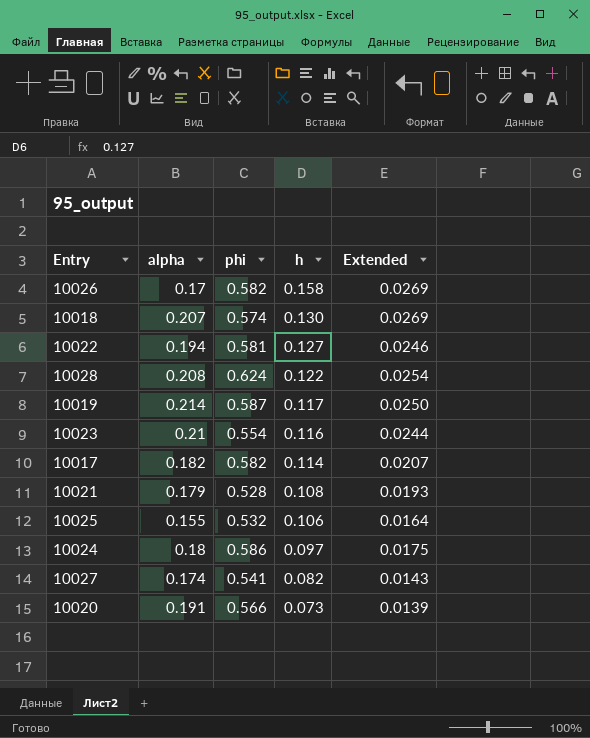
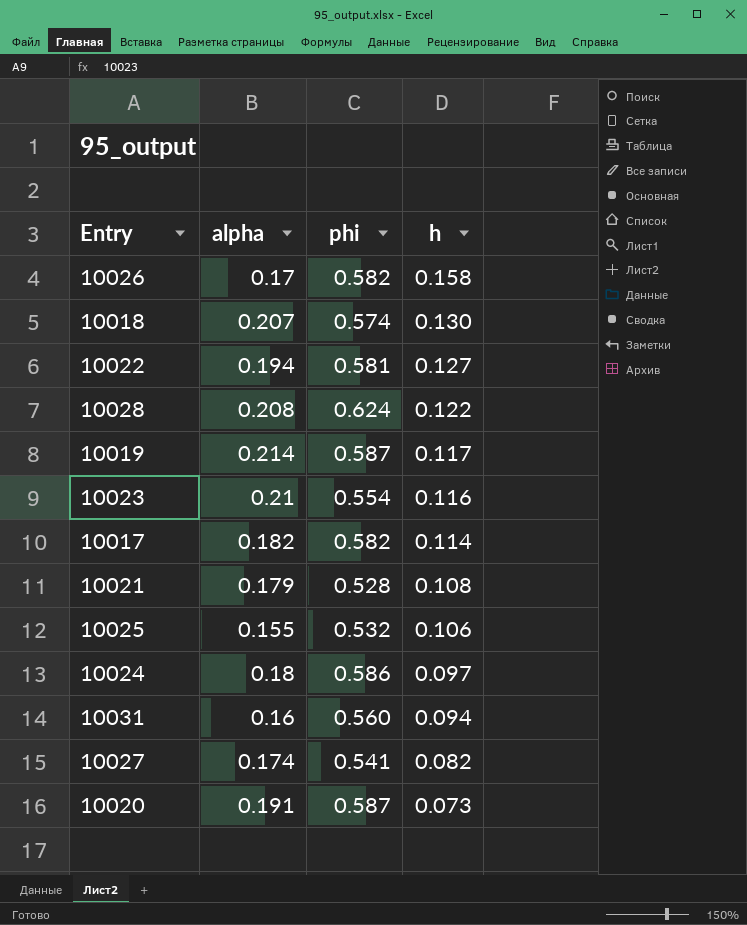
column Extended | formula: [alpha] * [h] -> none
row 10031: none -> 0.16 | 0.560 | 0.094
10020 | phi: 0.566 -> 0.587

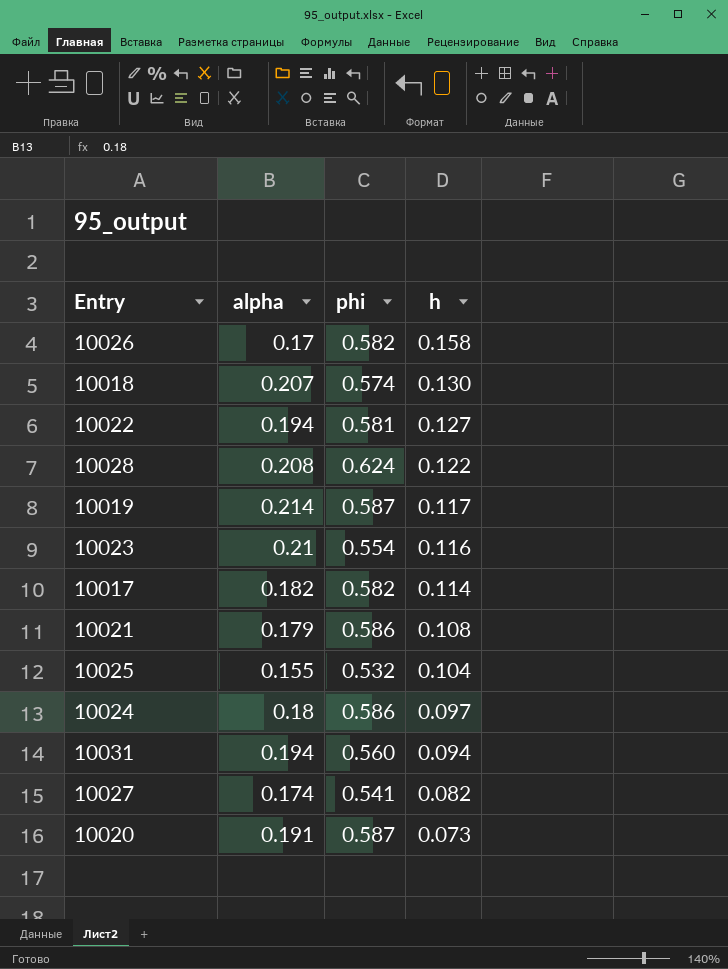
10021 | phi: 0.528 -> 0.586
10025 | h: 0.106 -> 0.104
10031 | alpha: 0.16 -> 0.194

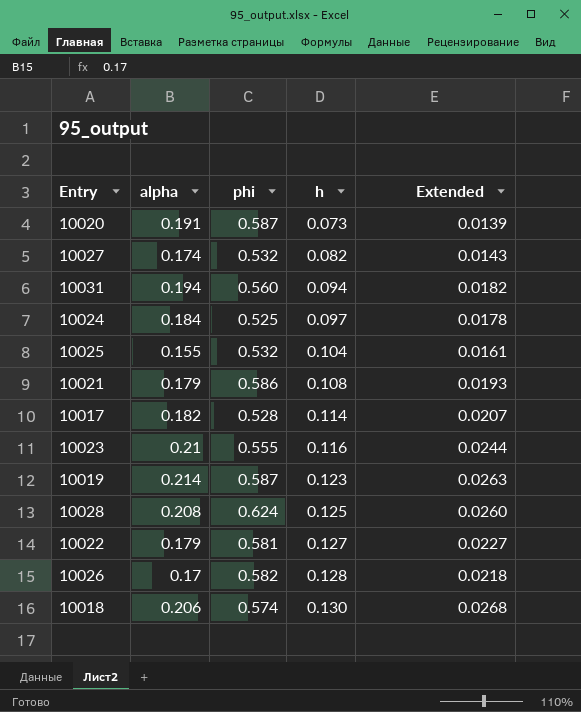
row order: h descending -> h ascending
column Extended | formula: none -> [alpha] * [h]
10027 | phi: 0.541 -> 0.532
10024 | alpha: 0.18 -> 0.184
10024 | phi: 0.586 -> 0.525
10017 | phi: 0.582 -> 0.528
10023 | phi: 0.554 -> 0.555
10019 | h: 0.117 -> 0.123
10028 | h: 0.122 -> 0.125
10022 | alpha: 0.194 -> 0.179
10026 | h: 0.158 -> 0.128
10018 | alpha: 0.207 -> 0.206

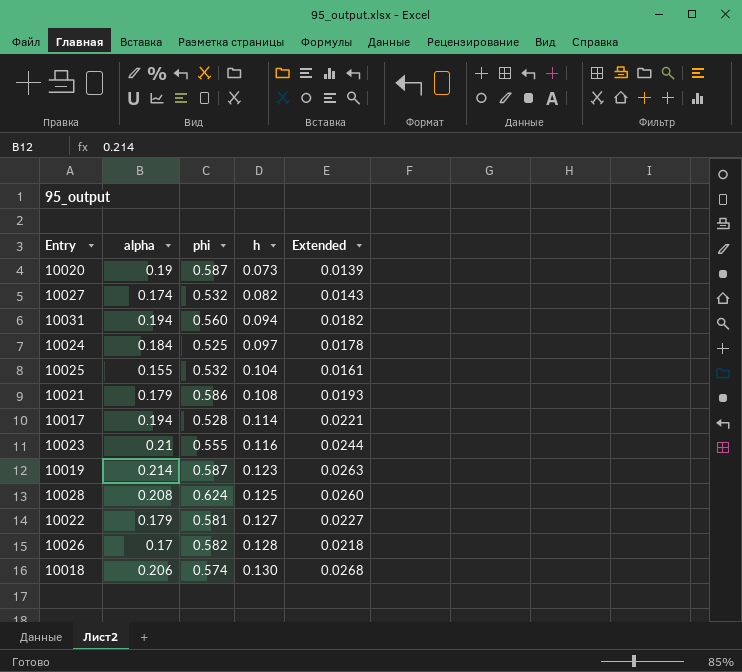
10020 | alpha: 0.191 -> 0.19
10017 | alpha: 0.182 -> 0.194
10017 | Extended: 0.0207 -> 0.0221

